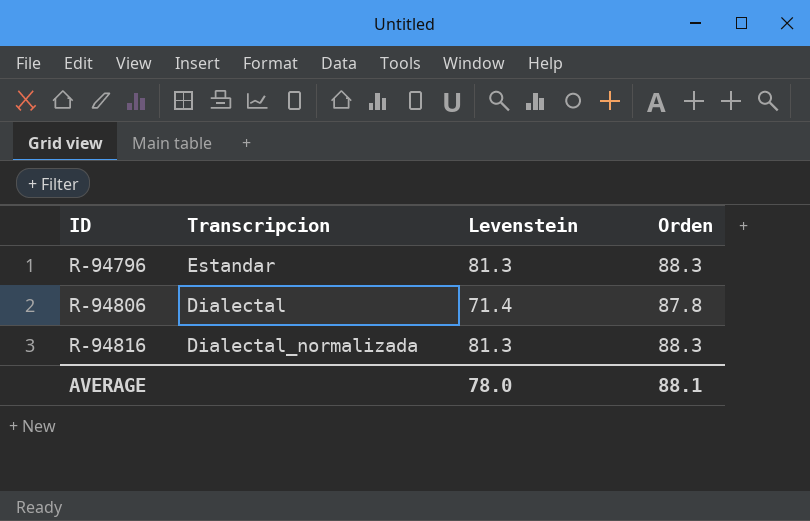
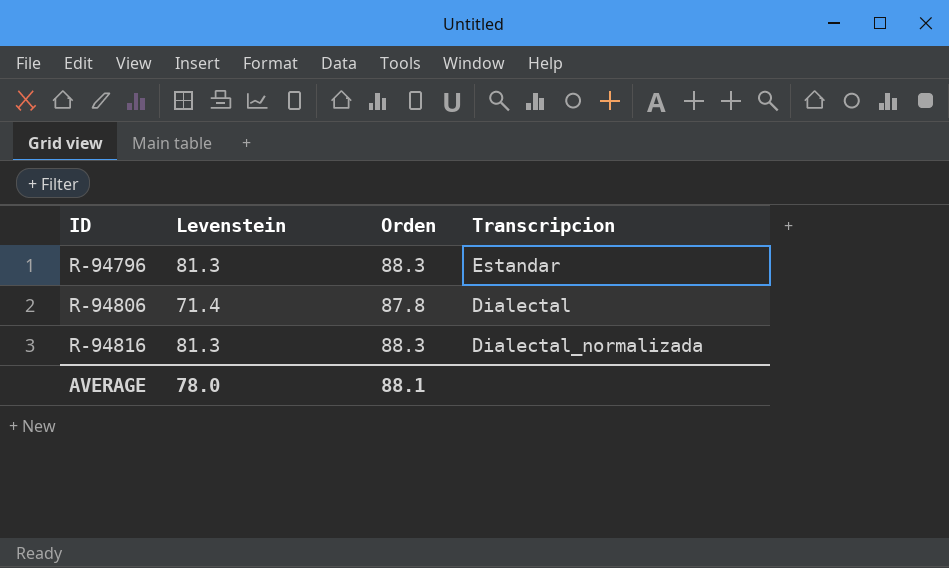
column Transcripcion | position: 2 -> 4

